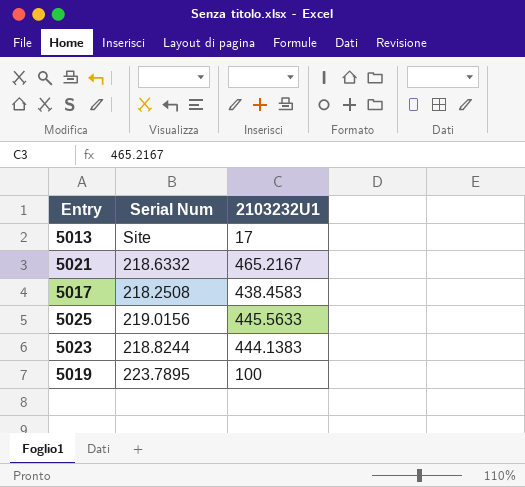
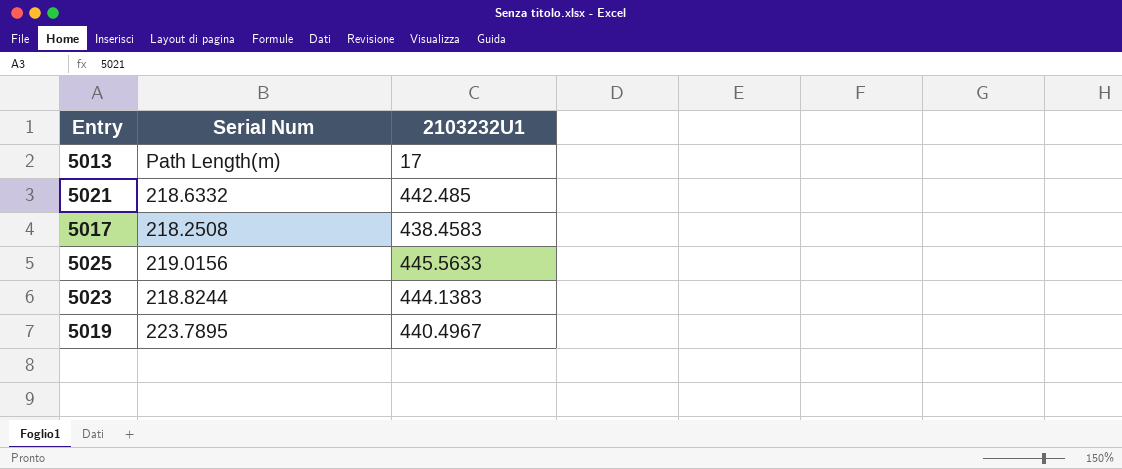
5013 | Serial Num: Site -> Path Length(m)
5021 | 2103232U1: 465.2167 -> 442.485
5019 | 2103232U1: 100 -> 440.4967

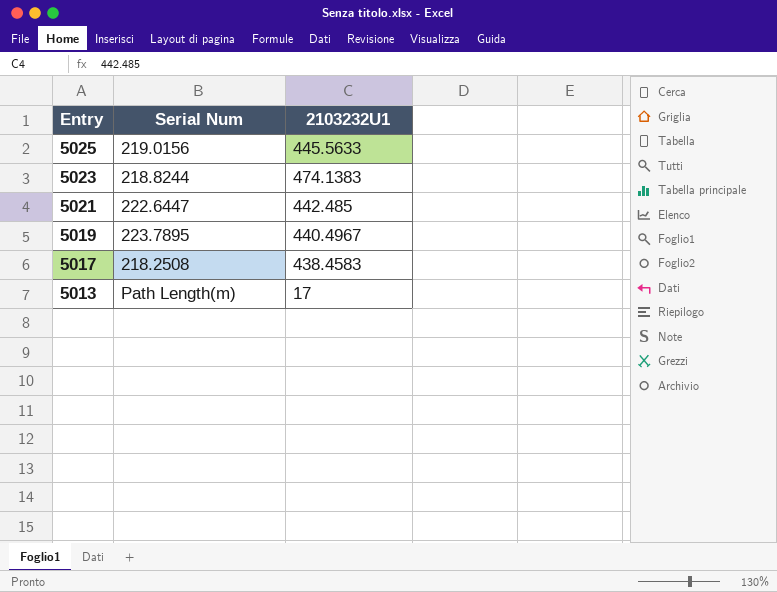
row order: none -> Entry descending
5023 | 2103232U1: 444.1383 -> 474.1383
5021 | Serial Num: 218.6332 -> 222.6447

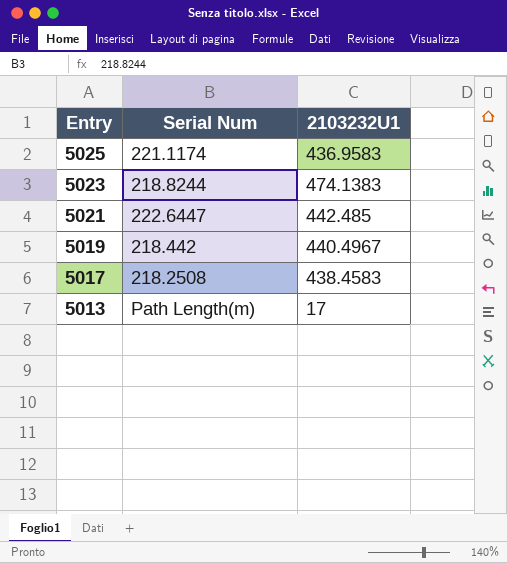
5025 | Serial Num: 219.0156 -> 221.1174
5025 | 2103232U1: 445.5633 -> 436.9583
5019 | Serial Num: 223.7895 -> 218.442

